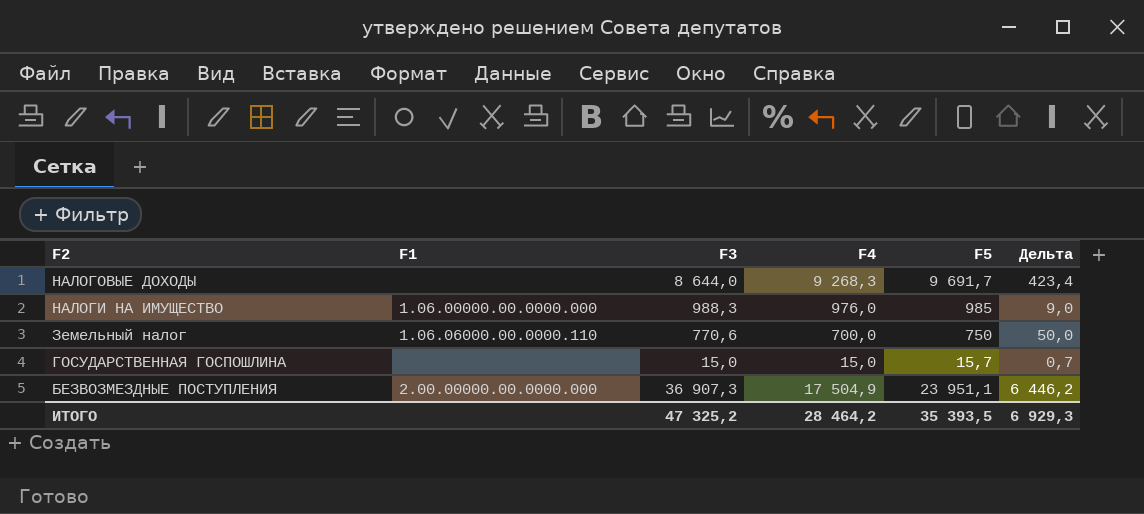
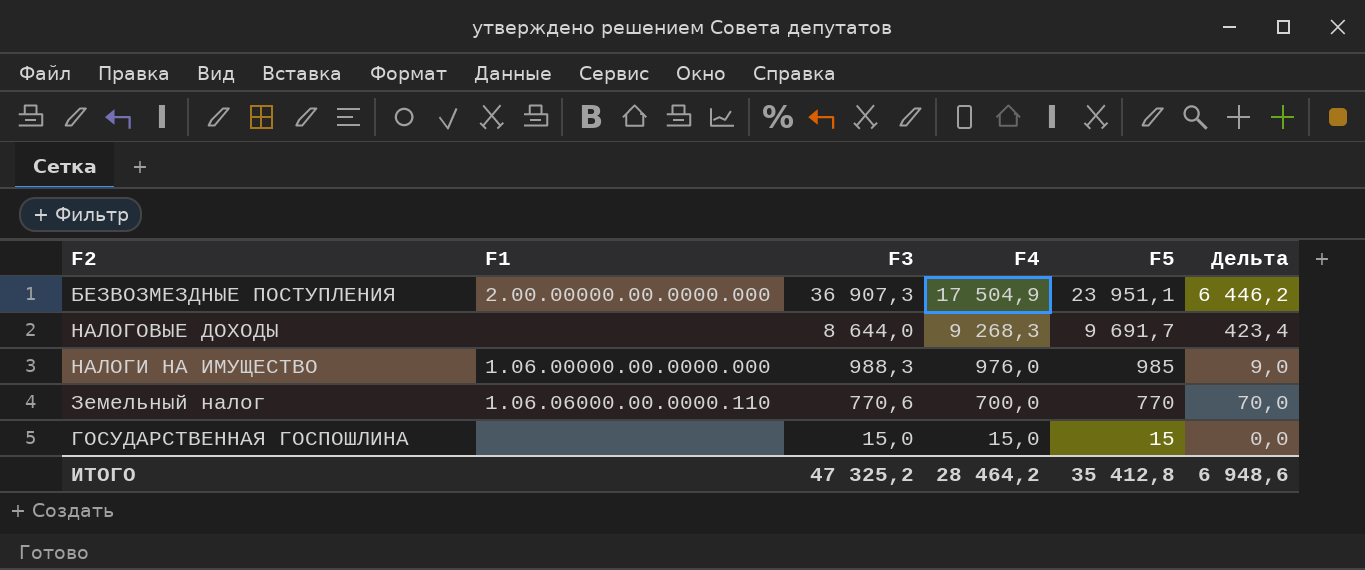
row order: F2 descending -> F3 descending
Земельный налог | F5: 750 -> 770
Земельный налог | Дельта: 50,0 -> 70,0
ГОСУДАРСТВЕННАЯ ГОСПОШЛИНА | F5: 15,7 -> 15
ГОСУДАРСТВЕННАЯ ГОСПОШЛИНА | Дельта: 0,7 -> 0,0
ИТОГО | F5: 35 393,5 -> 35 412,8
ИТОГО | Дельта: 6 929,3 -> 6 948,6

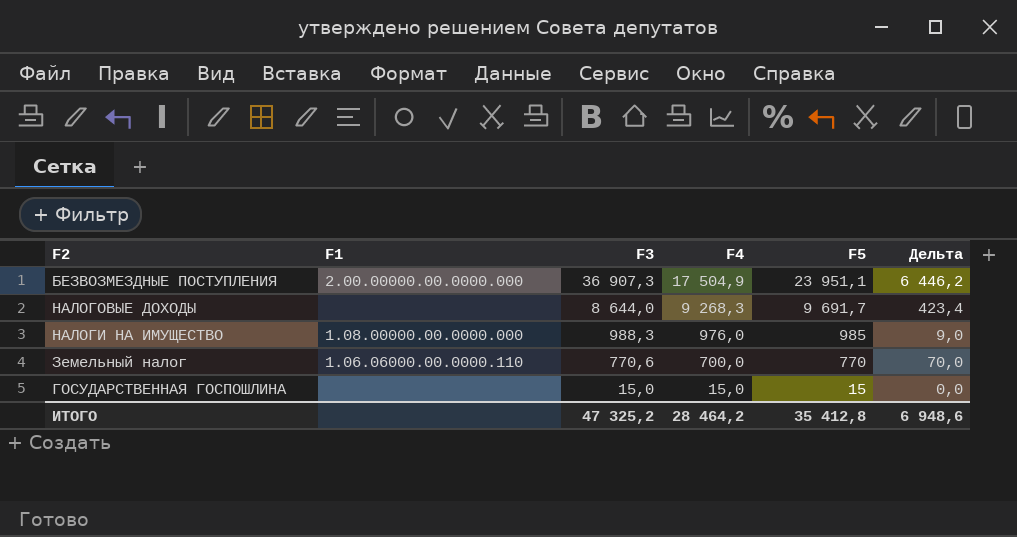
НАЛОГИ НА ИМУЩЕСТВО | F1: 1.06.00000.00.0000.000 -> 1.08.00000.00.0000.000

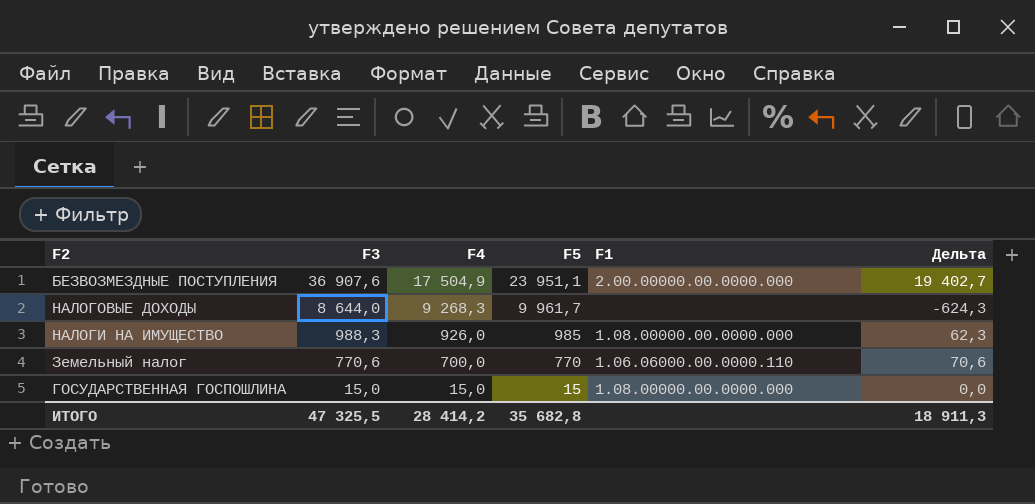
column F1 | position: 2 -> 5
column Дельта | formula: [F5] - [F4] -> [F3] - [F4]
БЕЗВОЗМЕЗДНЫЕ ПОСТУПЛЕНИЯ | F3: 36 907,3 -> 36 907,6
НАЛОГОВЫЕ ДОХОДЫ | F5: 9 691,7 -> 9 961,7
НАЛОГИ НА ИМУЩЕСТВО | F4: 976,0 -> 926,0
ГОСУДАРСТВЕННАЯ ГОСПОШЛИНА | F1: none -> 1.08.00000.00.0000.000
ИТОГО | F3: 47 325,2 -> 47 325,5
ИТОГО | F4: 28 464,2 -> 28 414,2
ИТОГО | F5: 35 412,8 -> 35 682,8
ИТОГО | Дельта: 6 948,6 -> 18 911,3

